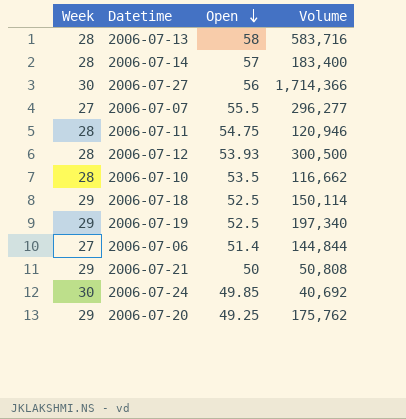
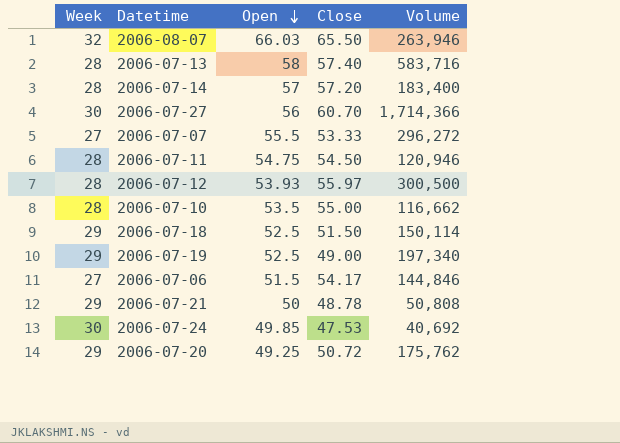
column Close | position: none -> 4
row 2006-08-07: none -> 32 | 66.03 | 65.50 | 263,946
2006-07-07 | Volume: 296,277 -> 296,272
2006-07-06 | Open: 51.4 -> 51.5
2006-07-06 | Volume: 144,844 -> 144,846

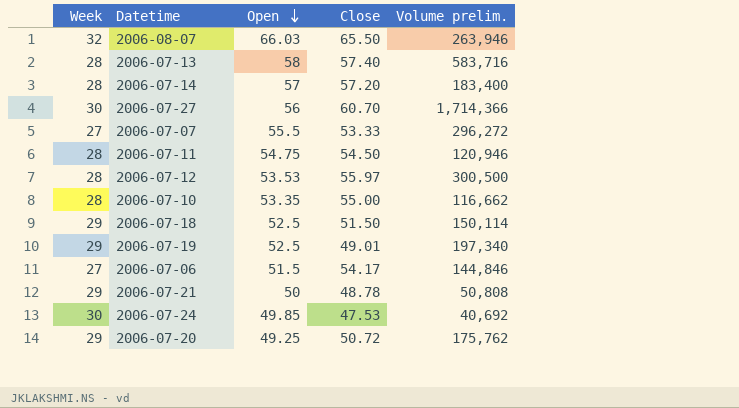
column name: Volume -> Volume prelim.
2006-07-12 | Open: 53.93 -> 53.53
2006-07-10 | Open: 53.5 -> 53.35
2006-07-19 | Close: 49.00 -> 49.01

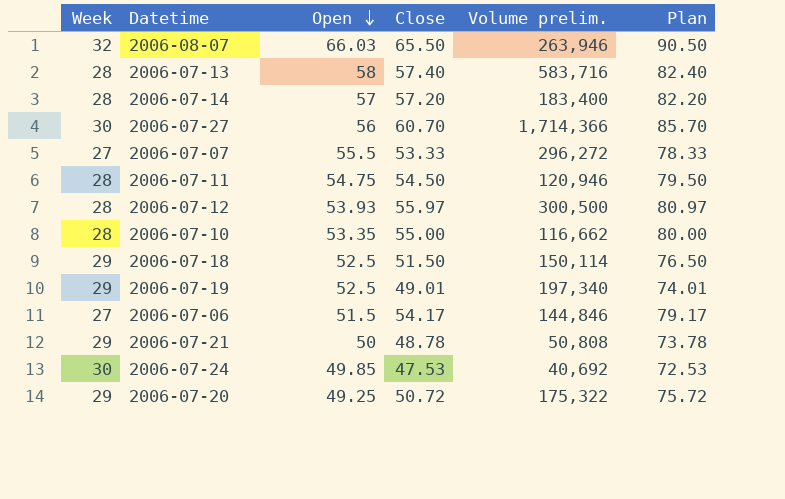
column Plan | formula: none -> [Close] + 25
2006-07-12 | Open: 53.53 -> 53.93
2006-07-20 | Volume prelim.: 175,762 -> 175,322

